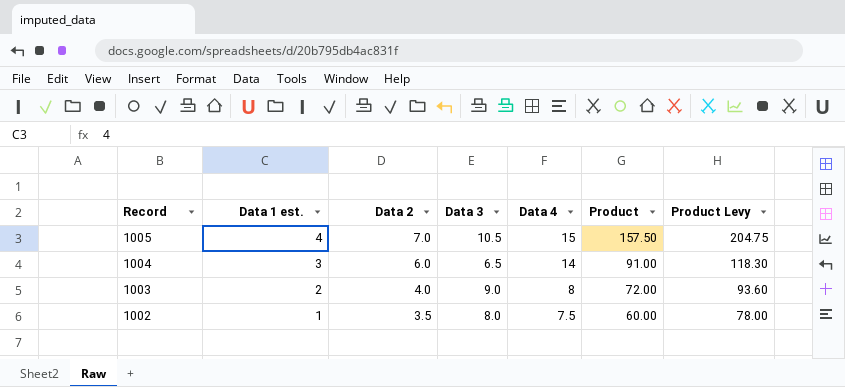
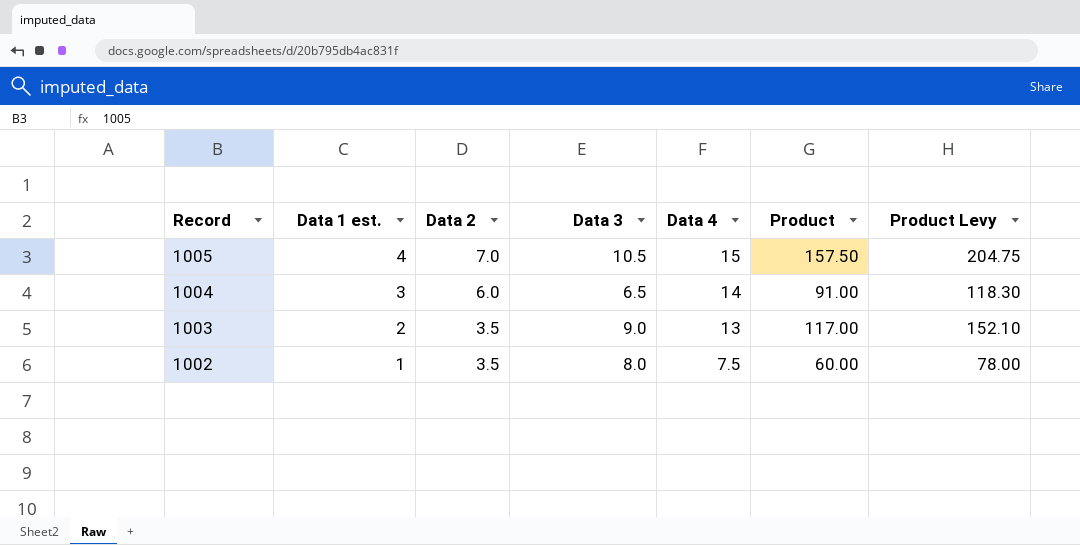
1003 | Data 2: 4.0 -> 3.5
1003 | Data 4: 8 -> 13
1003 | Product: 72.00 -> 117.00
1003 | Product Levy: 93.60 -> 152.10

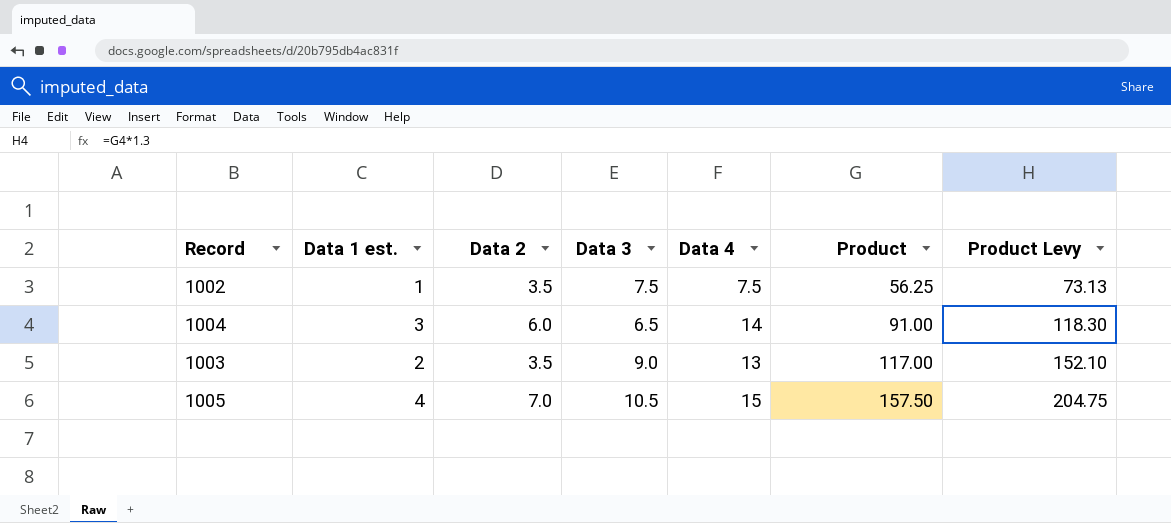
row order: Record descending -> Product ascending
1002 | Data 3: 8.0 -> 7.5
1002 | Product: 60.00 -> 56.25
1002 | Product Levy: 78.00 -> 73.13

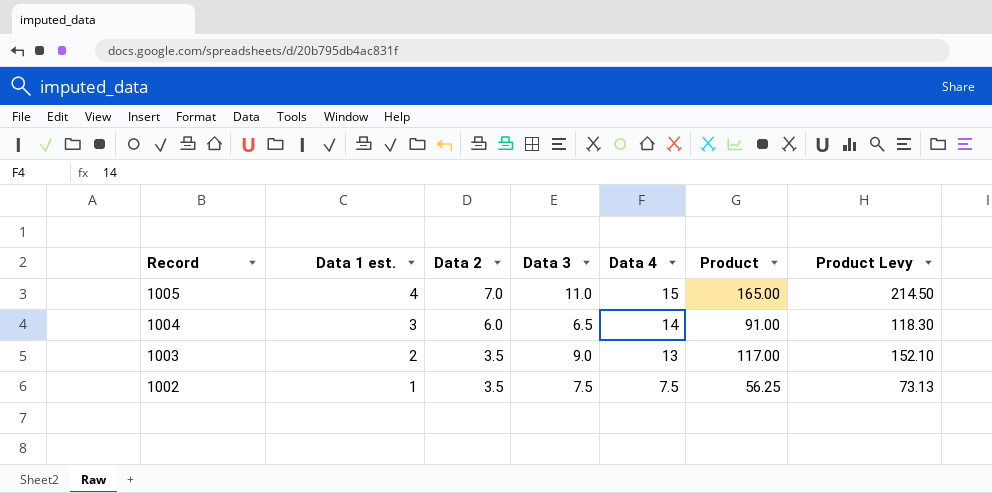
row order: Product ascending -> Record descending
1005 | Data 3: 10.5 -> 11.0
1005 | Product: 157.50 -> 165.00
1005 | Product Levy: 204.75 -> 214.50

